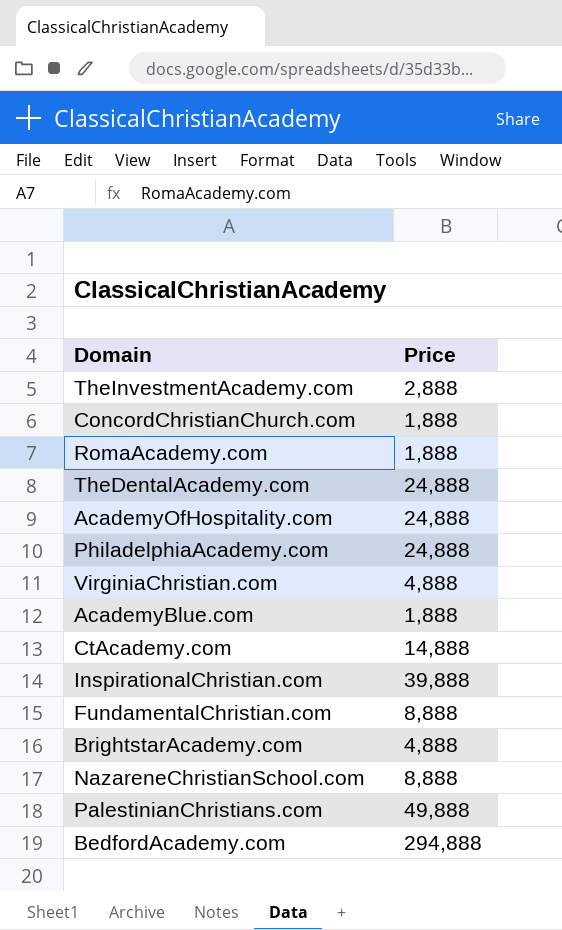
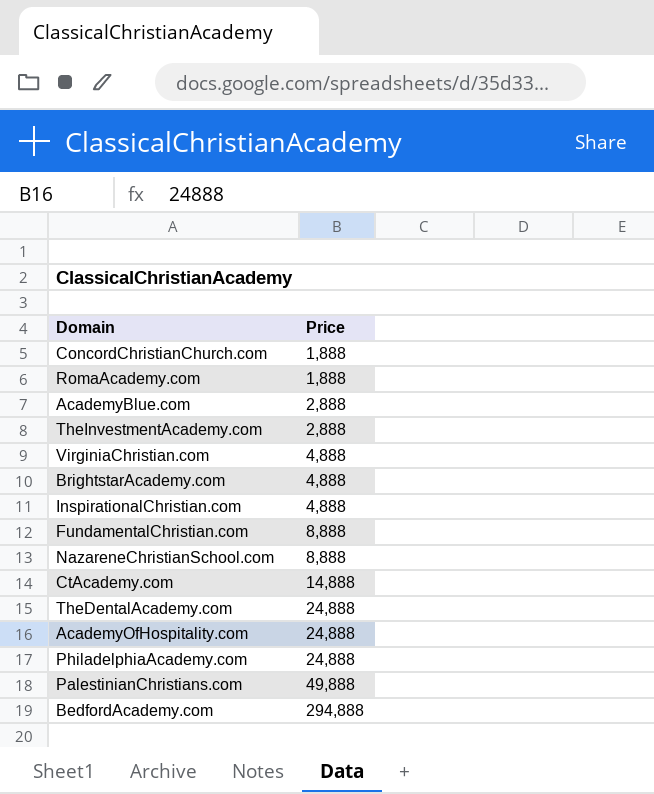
row order: none -> Price ascending
AcademyBlue.com | Price: 1,888 -> 2,888
InspirationalChristian.com | Price: 39,888 -> 4,888

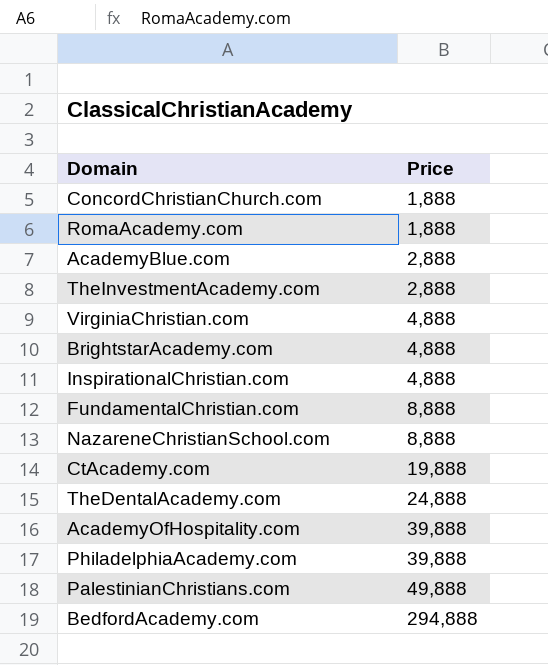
CtAcademy.com | Price: 14,888 -> 19,888
AcademyOfHospitality.com | Price: 24,888 -> 39,888
PhiladelphiaAcademy.com | Price: 24,888 -> 39,888

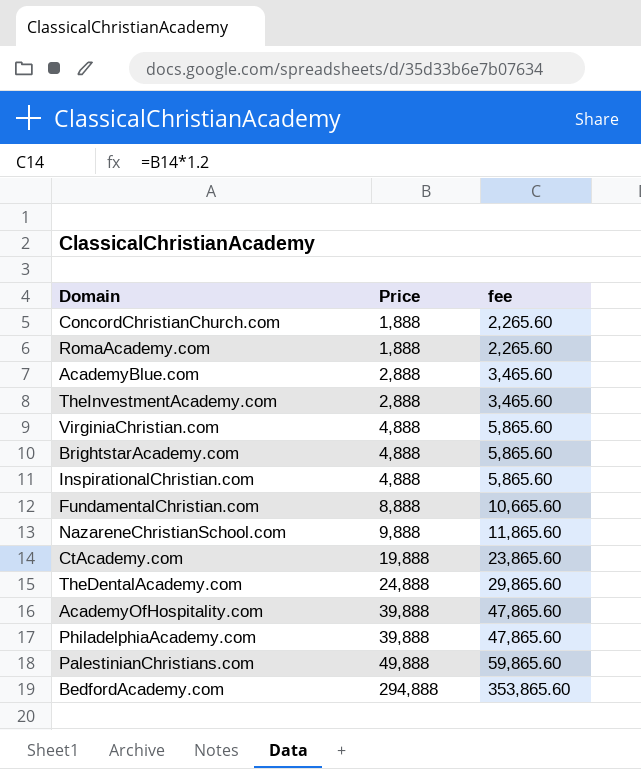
column fee | formula: none -> [Price] * 1.2
NazareneChristianSchool.com | Price: 8,888 -> 9,888

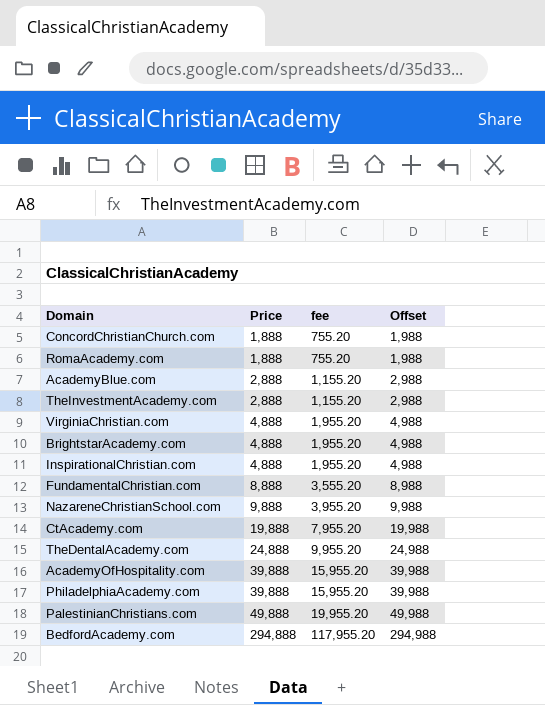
column fee | formula: [Price] * 1.2 -> [Price] * 0.4
column Offset | formula: none -> [Price] + 100

